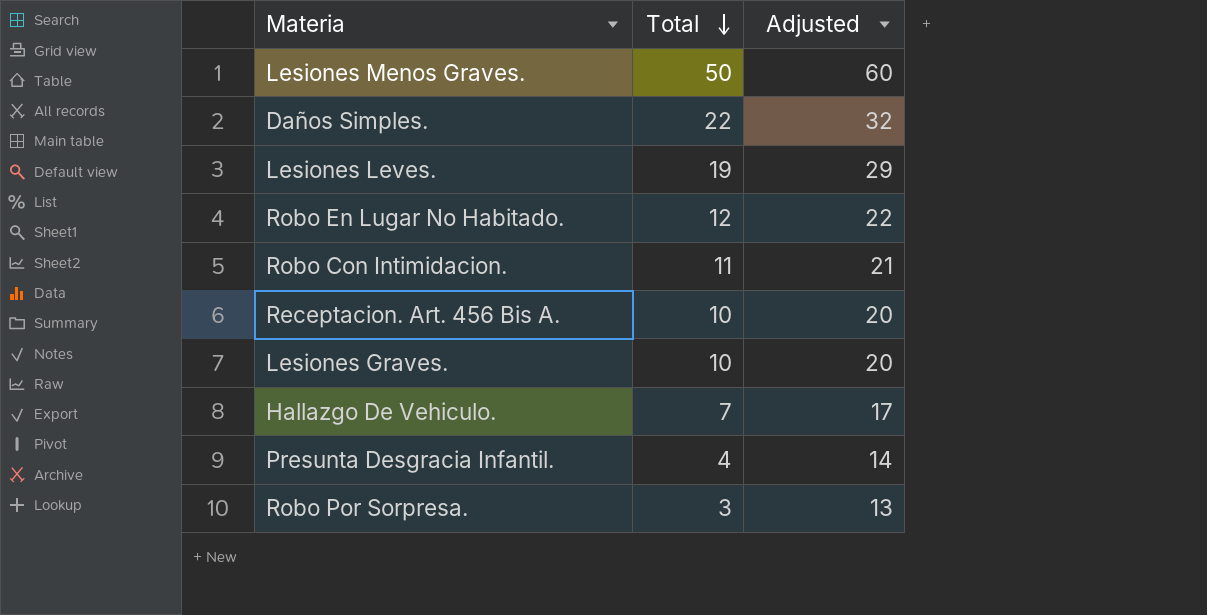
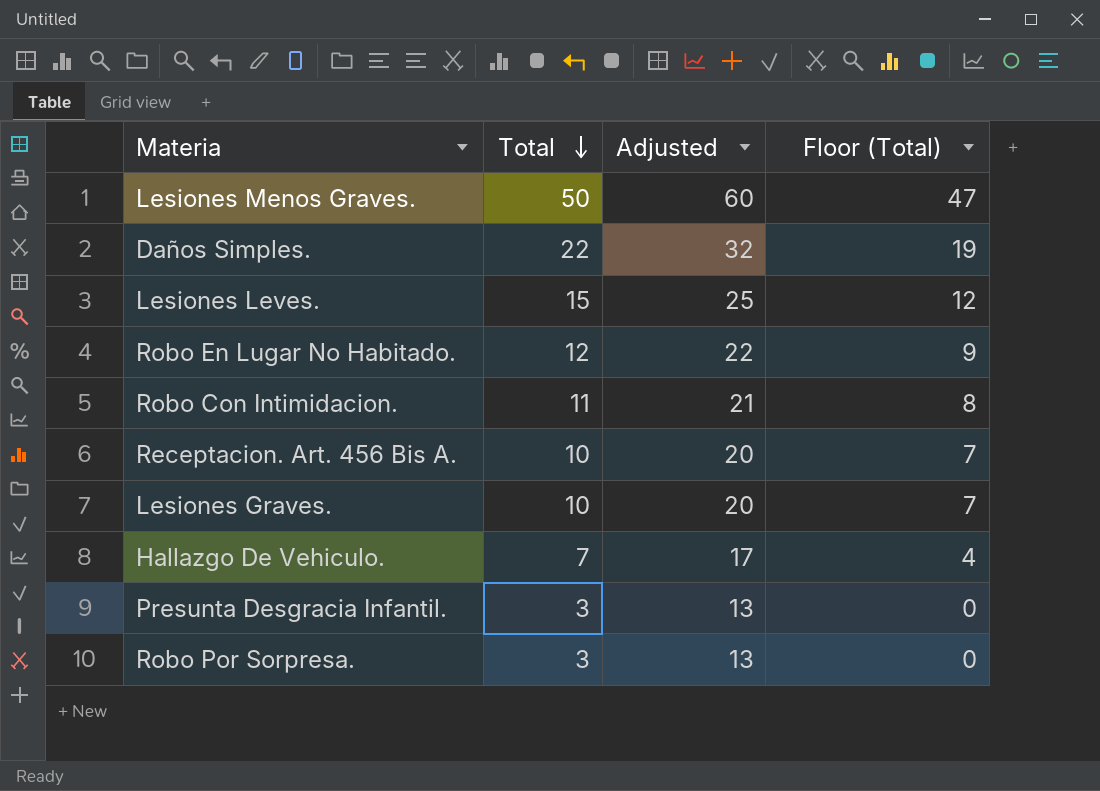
column Floor (Total) | formula: none -> [Total] - 3
Lesiones Leves. | Total: 19 -> 15
Lesiones Leves. | Adjusted: 29 -> 25
Presunta Desgracia Infantil. | Total: 4 -> 3
Presunta Desgracia Infantil. | Adjusted: 14 -> 13

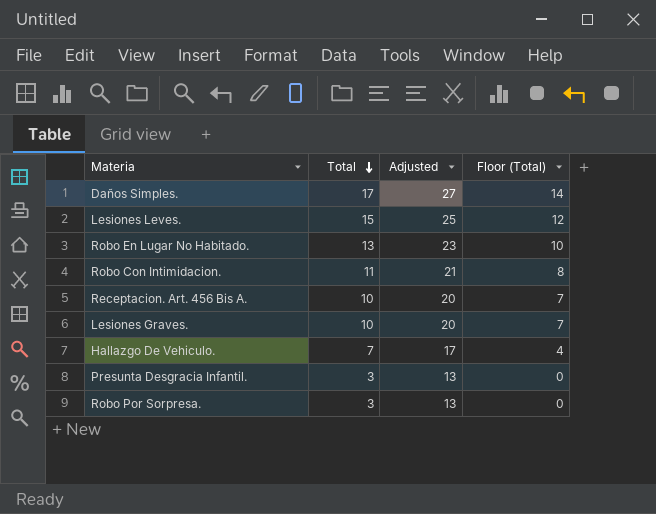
row Lesiones Menos Graves.: 50 | 60 | 47 -> none
Daños Simples. | Total: 22 -> 17
Daños Simples. | Adjusted: 32 -> 27
Daños Simples. | Floor (Total): 19 -> 14
Robo En Lugar No Habitado. | Total: 12 -> 13
Robo En Lugar No Habitado. | Adjusted: 22 -> 23
Robo En Lugar No Habitado. | Floor (Total): 9 -> 10

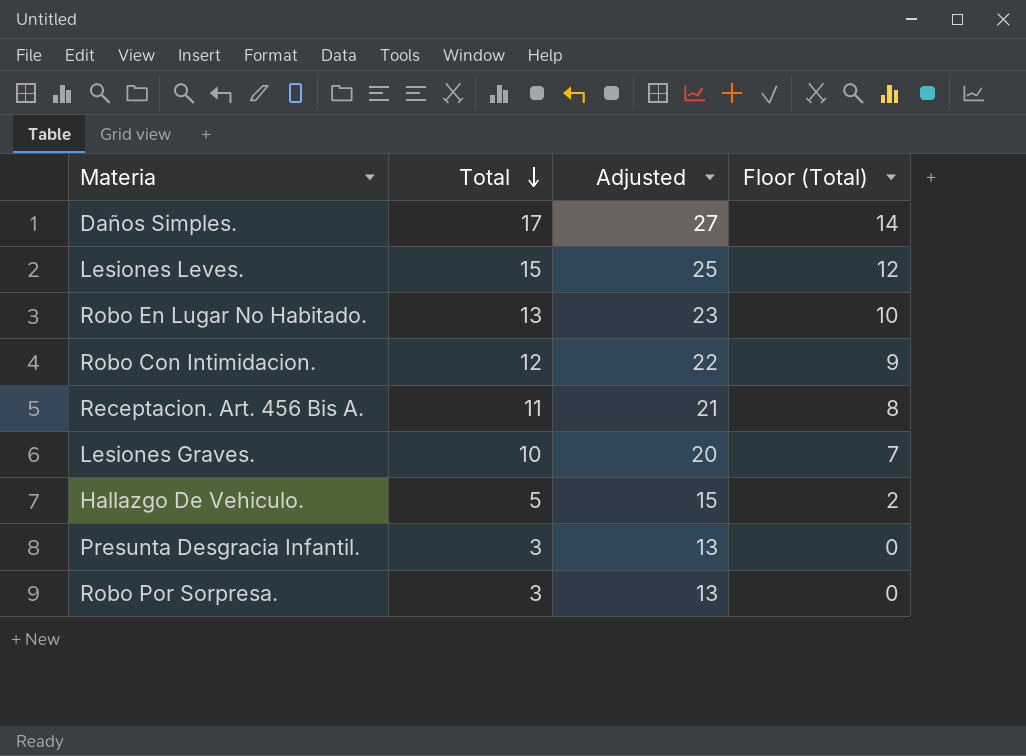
Robo Con Intimidacion. | Total: 11 -> 12
Robo Con Intimidacion. | Adjusted: 21 -> 22
Robo Con Intimidacion. | Floor (Total): 8 -> 9
Receptacion. Art. 456 Bis A. | Total: 10 -> 11
Receptacion. Art. 456 Bis A. | Adjusted: 20 -> 21
Receptacion. Art. 456 Bis A. | Floor (Total): 7 -> 8
Hallazgo De Vehiculo. | Total: 7 -> 5
Hallazgo De Vehiculo. | Adjusted: 17 -> 15
Hallazgo De Vehiculo. | Floor (Total): 4 -> 2

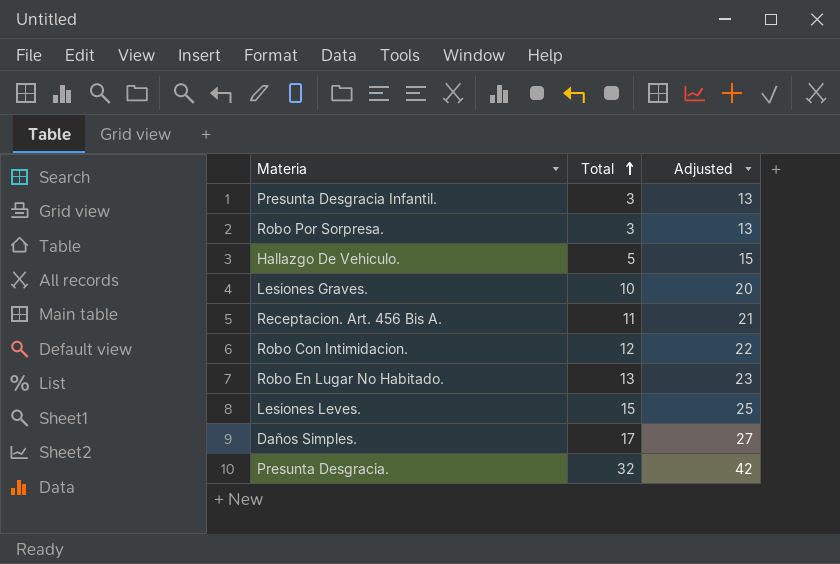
row order: Total descending -> Total ascending
column Floor (Total) | formula: [Total] - 3 -> none
row Presunta Desgracia.: none -> 32 | 42

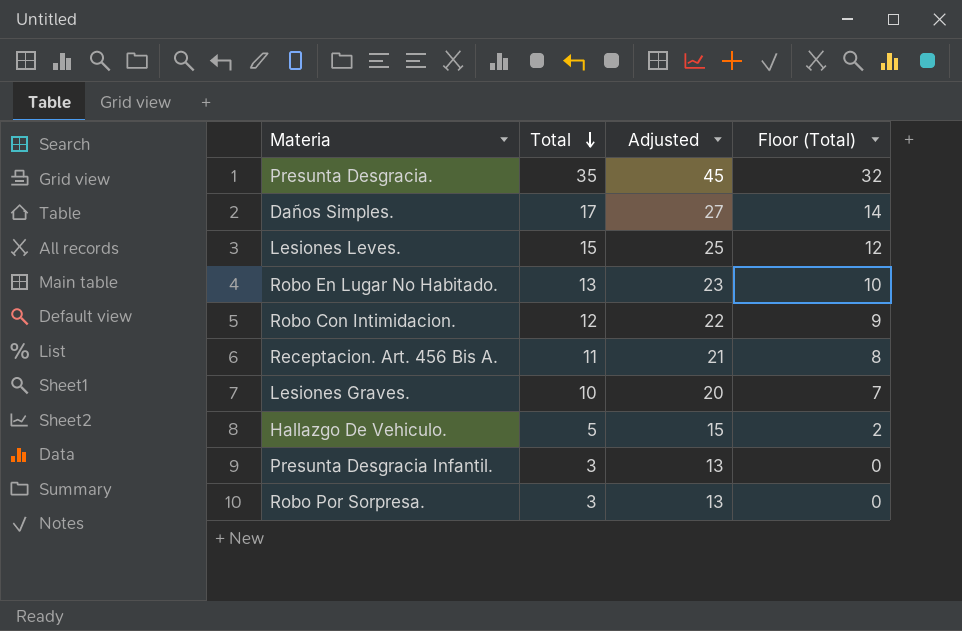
row order: Total ascending -> Total descending
column Floor (Total) | formula: none -> [Total] - 3
Presunta Desgracia. | Total: 32 -> 35
Presunta Desgracia. | Adjusted: 42 -> 45

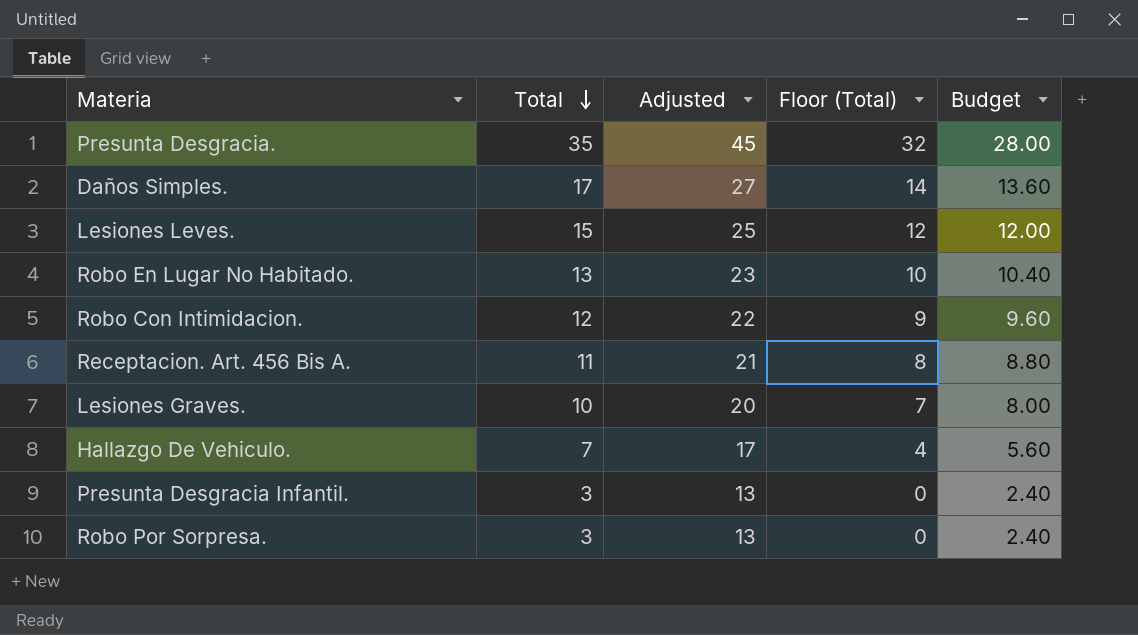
column Budget | formula: none -> [Total] * 0.8
Hallazgo De Vehiculo. | Total: 5 -> 7
Hallazgo De Vehiculo. | Adjusted: 15 -> 17
Hallazgo De Vehiculo. | Floor (Total): 2 -> 4

